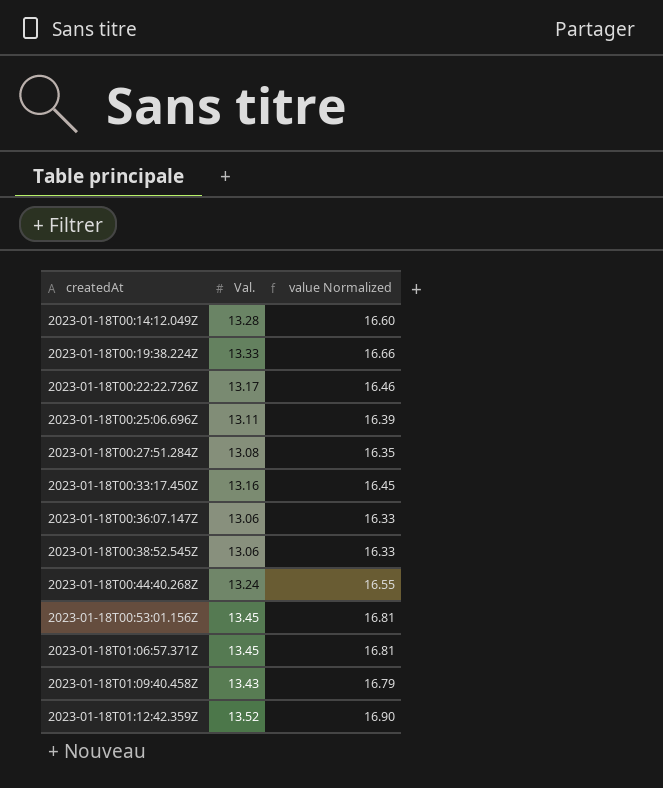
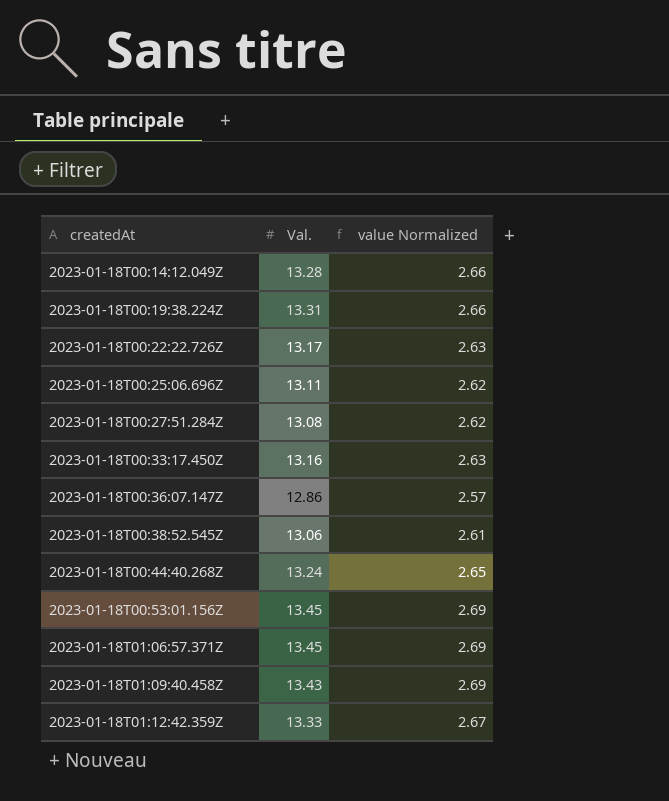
column value Normalized | formula: [Val.] * 1.25 -> [Val.] * 0.2
2023-01-18T00:19:38.224Z | Val.: 13.33 -> 13.31
2023-01-18T00:36:07.147Z | Val.: 13.06 -> 12.86
2023-01-18T01:12:42.359Z | Val.: 13.52 -> 13.33

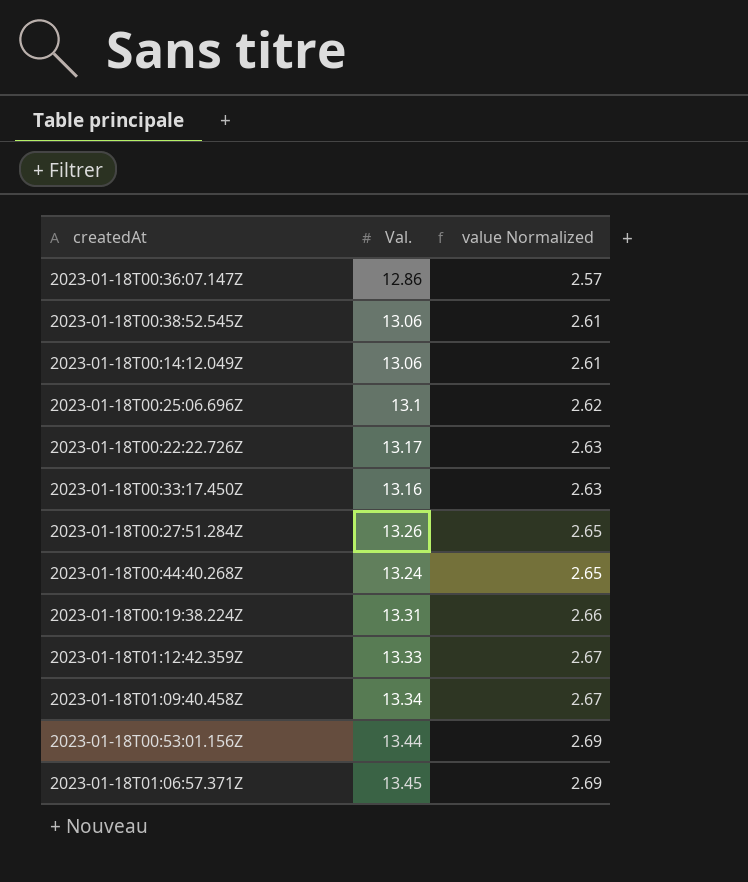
row order: createdAt ascending -> value Normalized ascending
2023-01-18T00:14:12.049Z | Val.: 13.28 -> 13.06
2023-01-18T00:14:12.049Z | value Normalized: 2.66 -> 2.61
2023-01-18T00:25:06.696Z | Val.: 13.11 -> 13.1
2023-01-18T00:27:51.284Z | Val.: 13.08 -> 13.26
2023-01-18T00:27:51.284Z | value Normalized: 2.62 -> 2.65
2023-01-18T01:09:40.458Z | Val.: 13.43 -> 13.34
2023-01-18T01:09:40.458Z | value Normalized: 2.69 -> 2.67
2023-01-18T00:53:01.156Z | Val.: 13.45 -> 13.44

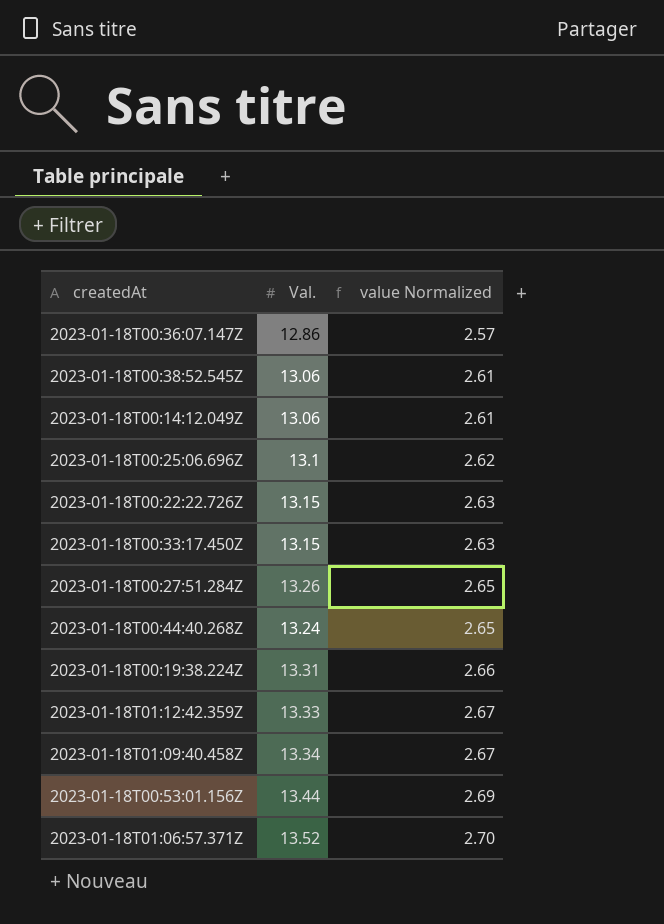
2023-01-18T00:22:22.726Z | Val.: 13.17 -> 13.15
2023-01-18T00:33:17.450Z | Val.: 13.16 -> 13.15
2023-01-18T01:06:57.371Z | Val.: 13.45 -> 13.52
2023-01-18T01:06:57.371Z | value Normalized: 2.69 -> 2.70

